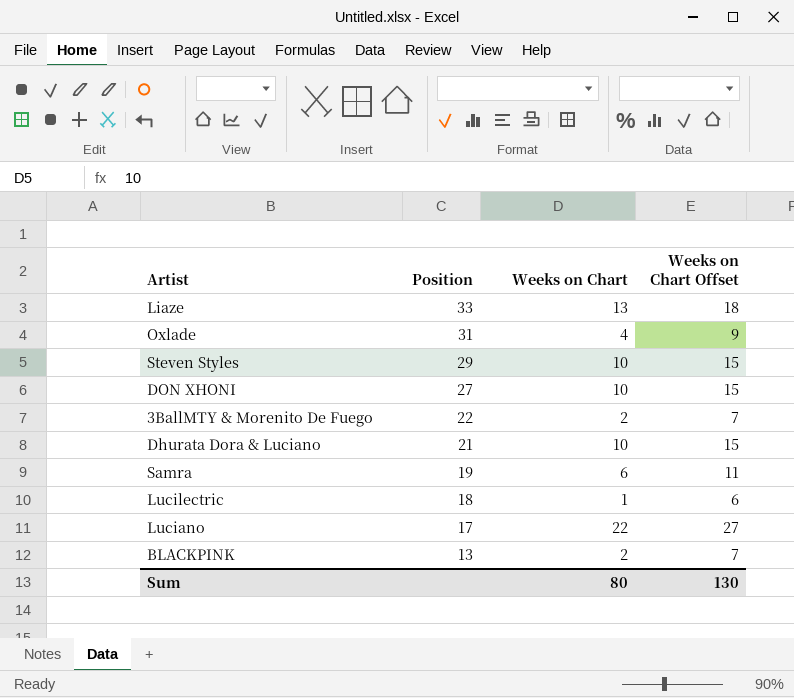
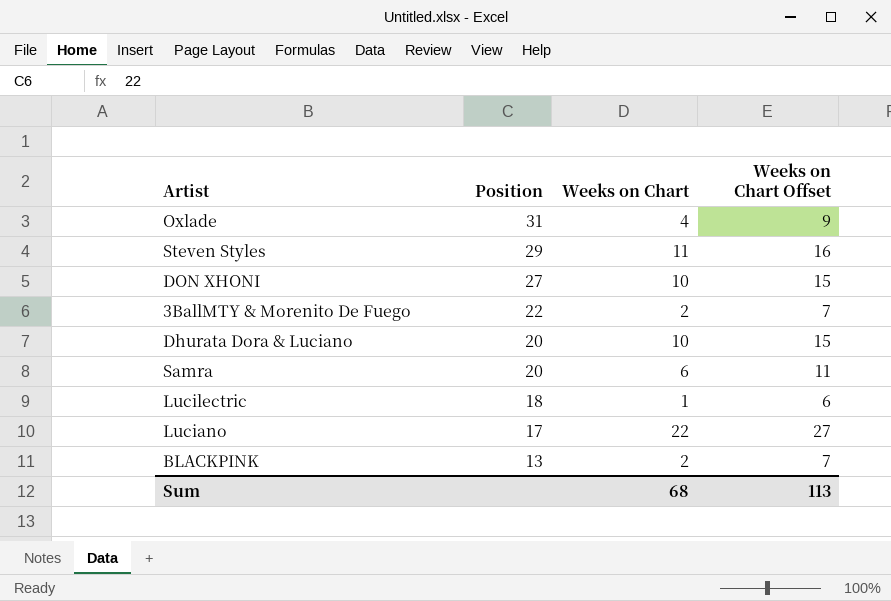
row Liaze: 33 | 13 | 18 -> none
Steven Styles | Weeks on Chart: 10 -> 11
Steven Styles | Weeks on Chart Offset: 15 -> 16
Dhurata Dora & Luciano | Position: 21 -> 20
Samra | Position: 19 -> 20
Sum | Weeks on Chart: 80 -> 68
Sum | Weeks on Chart Offset: 130 -> 113

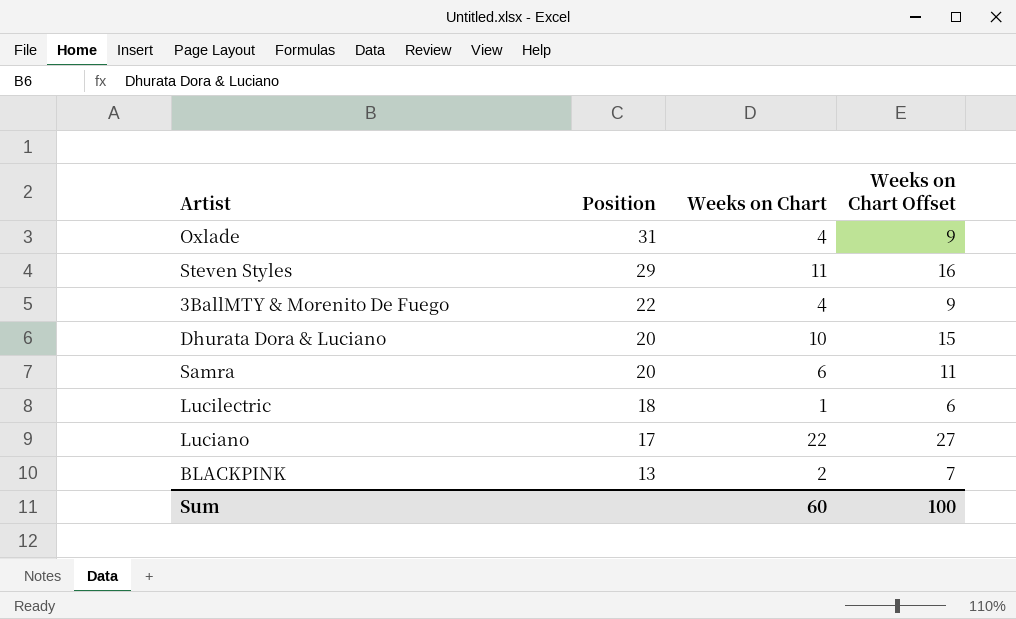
row DON XHONI: 27 | 10 | 15 -> none
3BallMTY & Morenito De Fuego | Weeks on Chart: 2 -> 4
3BallMTY & Morenito De Fuego | Weeks on Chart Offset: 7 -> 9
Sum | Weeks on Chart: 68 -> 60
Sum | Weeks on Chart Offset: 113 -> 100

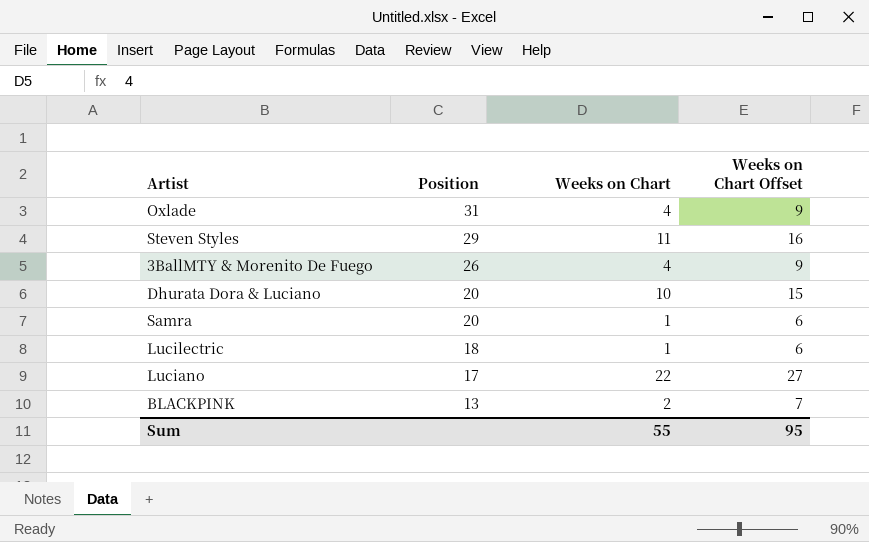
3BallMTY & Morenito De Fuego | Position: 22 -> 26
Samra | Weeks on Chart: 6 -> 1
Samra | Weeks on Chart Offset: 11 -> 6
Sum | Weeks on Chart: 60 -> 55
Sum | Weeks on Chart Offset: 100 -> 95

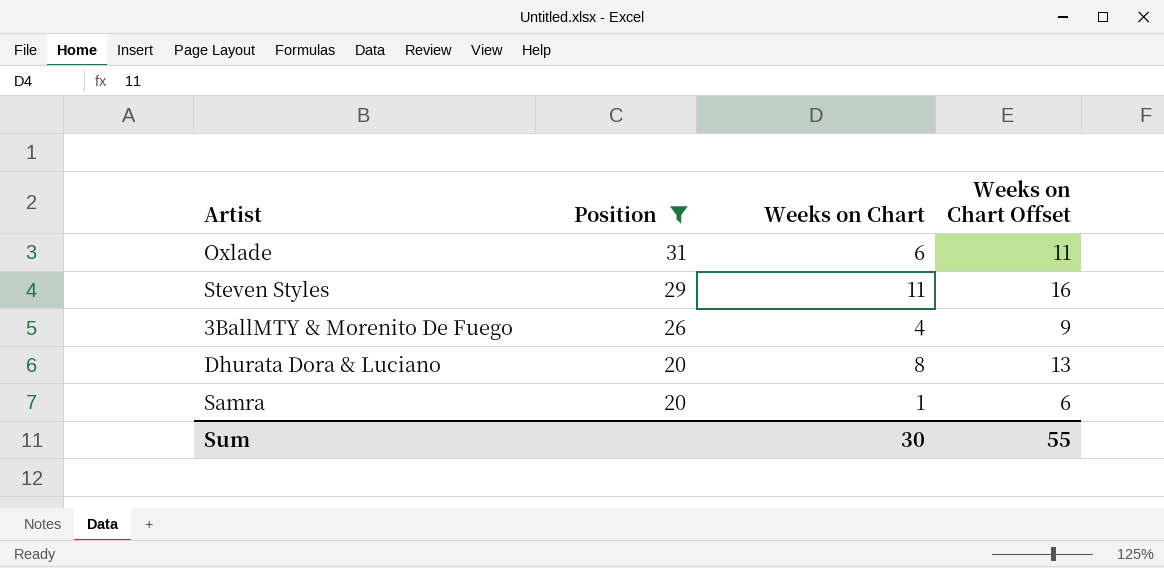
filter: none -> Position >= 20
Oxlade | Weeks on Chart: 4 -> 6
Oxlade | Weeks on Chart Offset: 9 -> 11
Dhurata Dora & Luciano | Weeks on Chart: 10 -> 8
Dhurata Dora & Luciano | Weeks on Chart Offset: 15 -> 13
Sum | Weeks on Chart: 55 -> 30
Sum | Weeks on Chart Offset: 95 -> 55

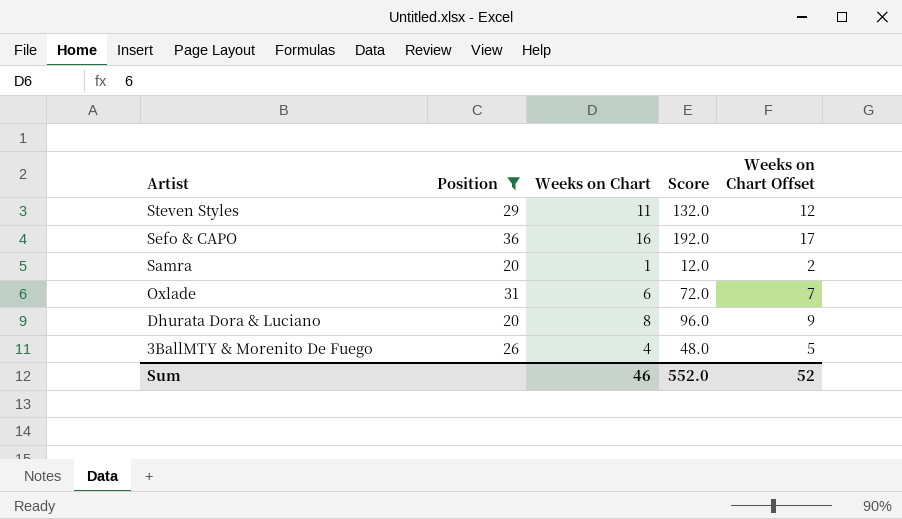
row order: Position descending -> Artist descending
column Score | formula: none -> [Weeks on Chart] * 12
column Weeks on Chart Offset | formula: [Weeks on Chart] + 5 -> [Weeks on Chart] + 1
row Sefo & CAPO: none -> 36 | 16 | 192.0 | 17
Sum | Weeks on Chart: 30 -> 46
Sum | Weeks on Chart Offset: 55 -> 52

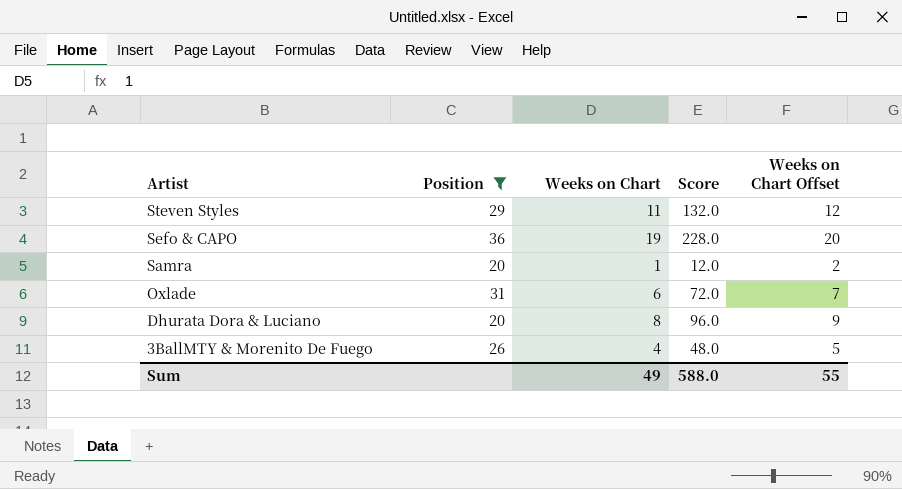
Sefo & CAPO | Weeks on Chart: 16 -> 19
Sefo & CAPO | Score: 192.0 -> 228.0
Sefo & CAPO | Weeks on Chart Offset: 17 -> 20
Sum | Weeks on Chart: 46 -> 49
Sum | Score: 552.0 -> 588.0
Sum | Weeks on Chart Offset: 52 -> 55

